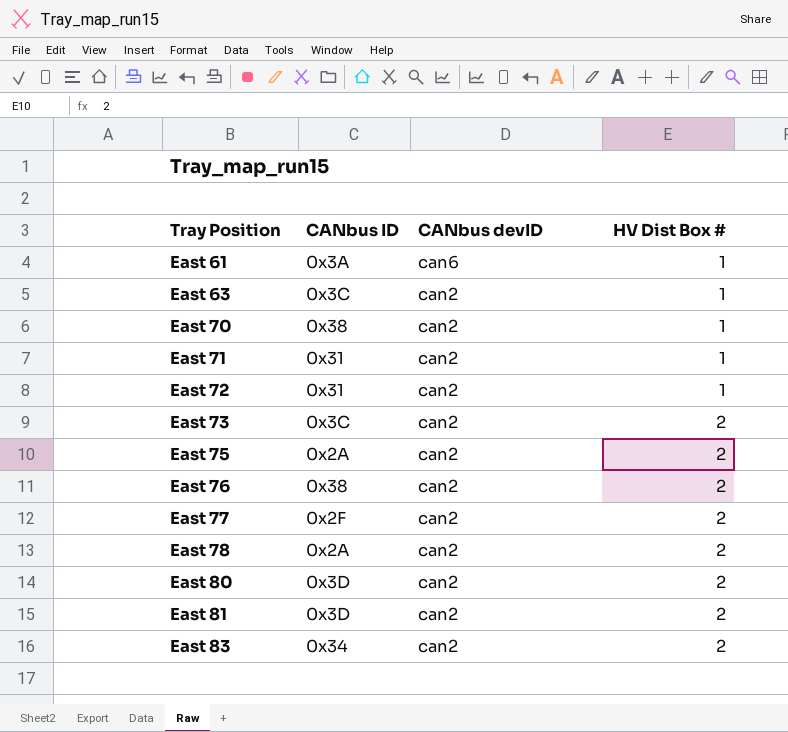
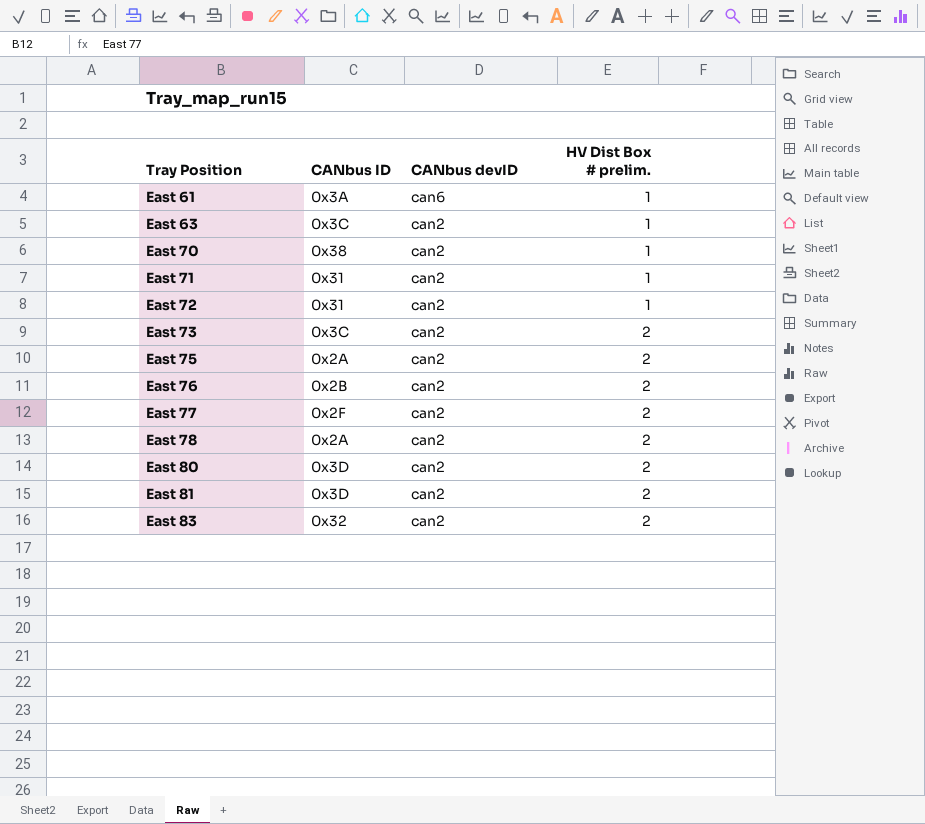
column name: HV Dist Box # -> HV Dist Box # prelim.
East 76 | CANbus ID: 0x38 -> 0x2B
East 83 | CANbus ID: 0x34 -> 0x32

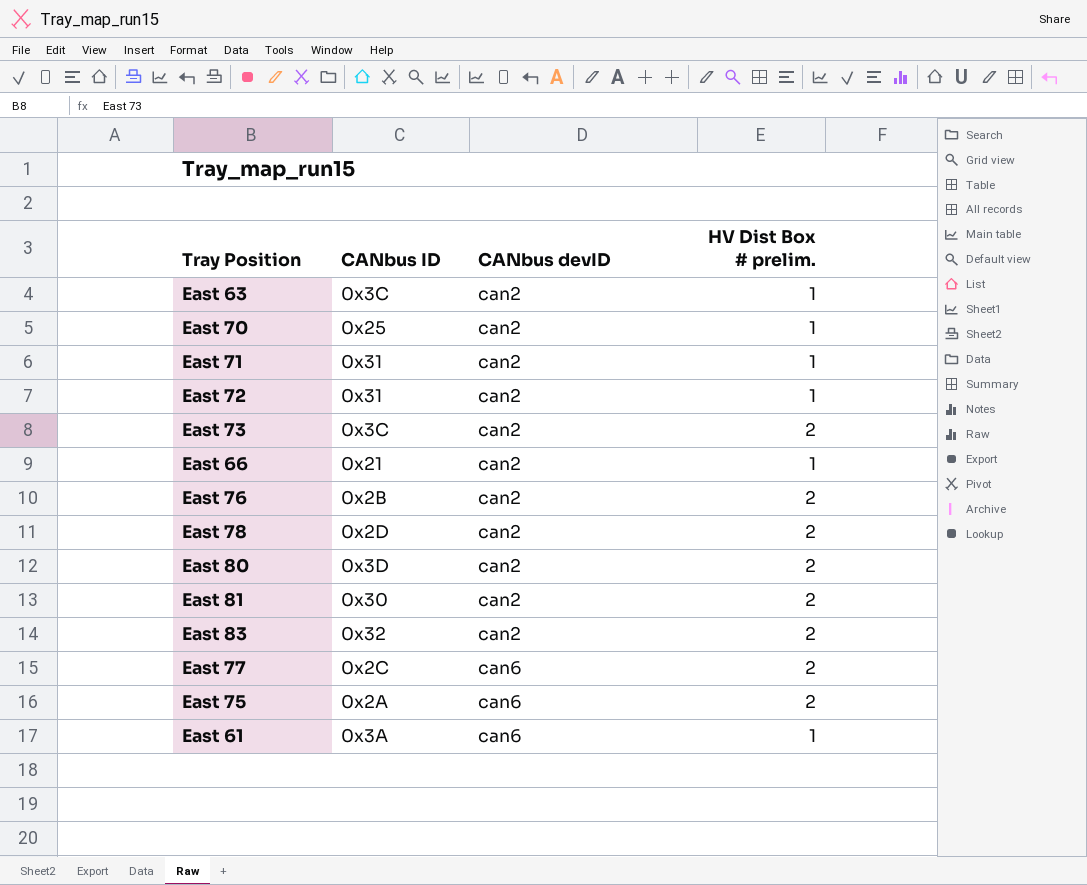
row order: Tray Position ascending -> CANbus devID ascending
East 70 | CANbus ID: 0x38 -> 0x25
row East 66: none -> 0x21 | can2 | 1
East 78 | CANbus ID: 0x2A -> 0x2D
East 81 | CANbus ID: 0x3D -> 0x30
East 77 | CANbus ID: 0x2F -> 0x2C
East 77 | CANbus devID: can2 -> can6
East 75 | CANbus devID: can2 -> can6

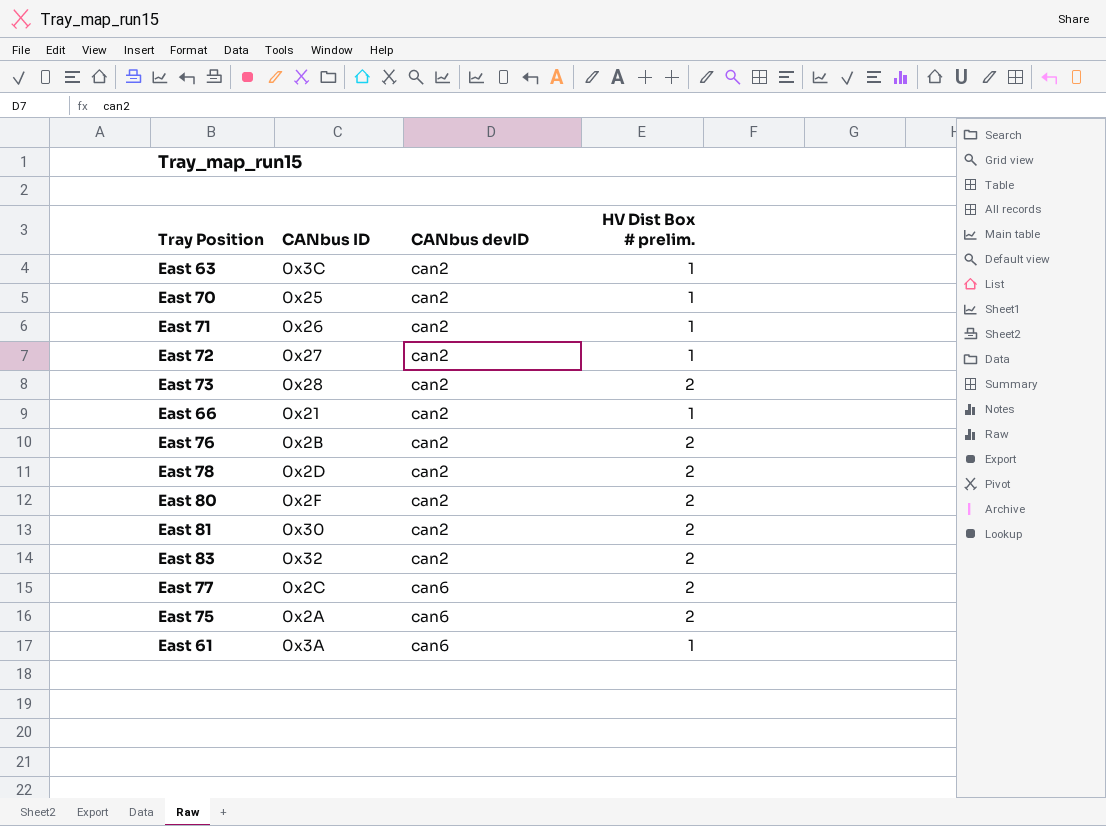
East 71 | CANbus ID: 0x31 -> 0x26
East 72 | CANbus ID: 0x31 -> 0x27
East 73 | CANbus ID: 0x3C -> 0x28
East 80 | CANbus ID: 0x3D -> 0x2F

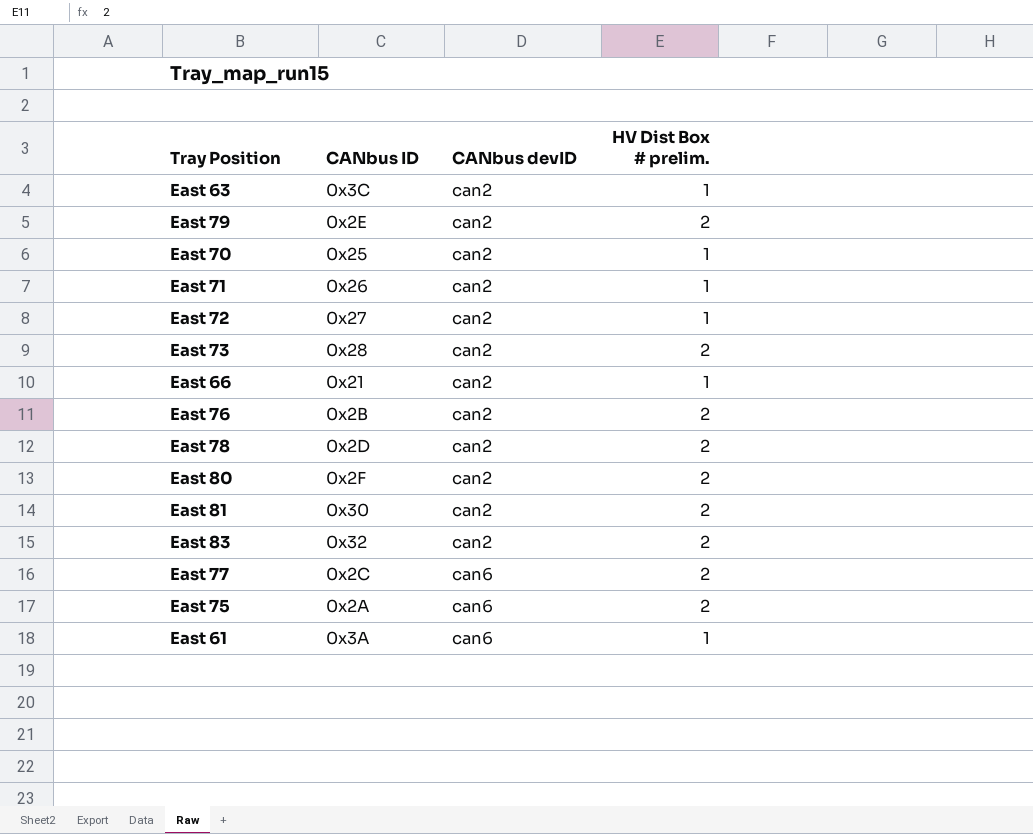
row East 79: none -> 0x2E | can2 | 2

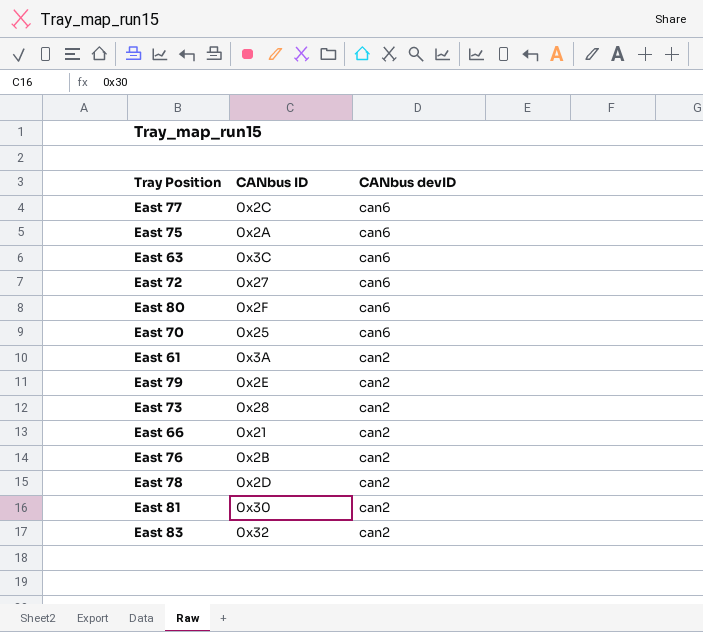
row order: CANbus devID ascending -> CANbus devID descending
column HV Dist Box # prelim. | position: 4 -> none
row East 71: 0x26 | can2 | 1 -> none
East 63 | CANbus devID: can2 -> can6
East 72 | CANbus devID: can2 -> can6
East 80 | CANbus devID: can2 -> can6
East 70 | CANbus devID: can2 -> can6
East 61 | CANbus devID: can6 -> can2

